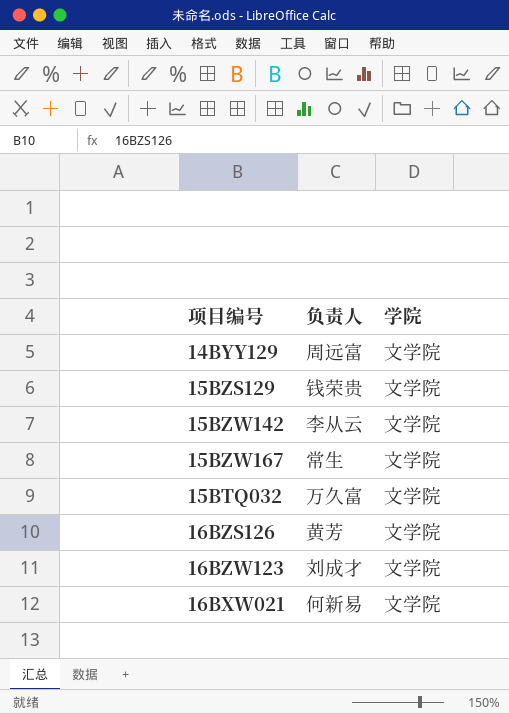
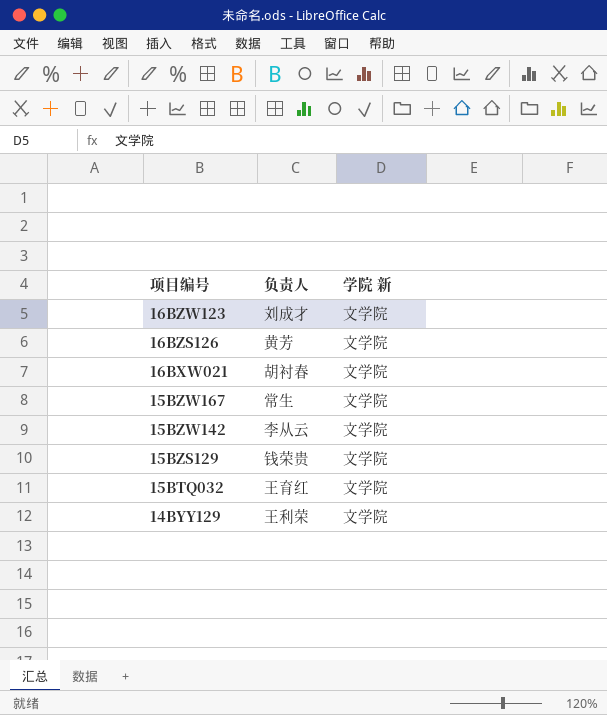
row order: none -> 项目编号 descending
column name: 学院 -> 学院 新
16BXW021 | 负责人: 何新易 -> 胡衬春
15BTQ032 | 负责人: 万久富 -> 王育红
14BYY129 | 负责人: 周远富 -> 王利荣

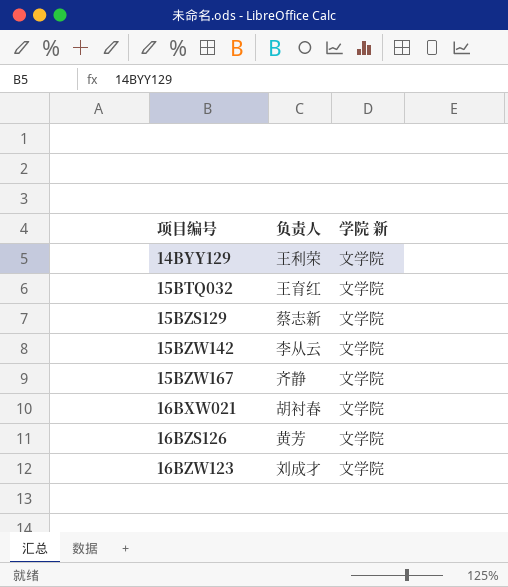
row order: 项目编号 descending -> 项目编号 ascending
15BZS129 | 负责人: 钱荣贵 -> 蔡志新
15BZW167 | 负责人: 常生 -> 齐静

